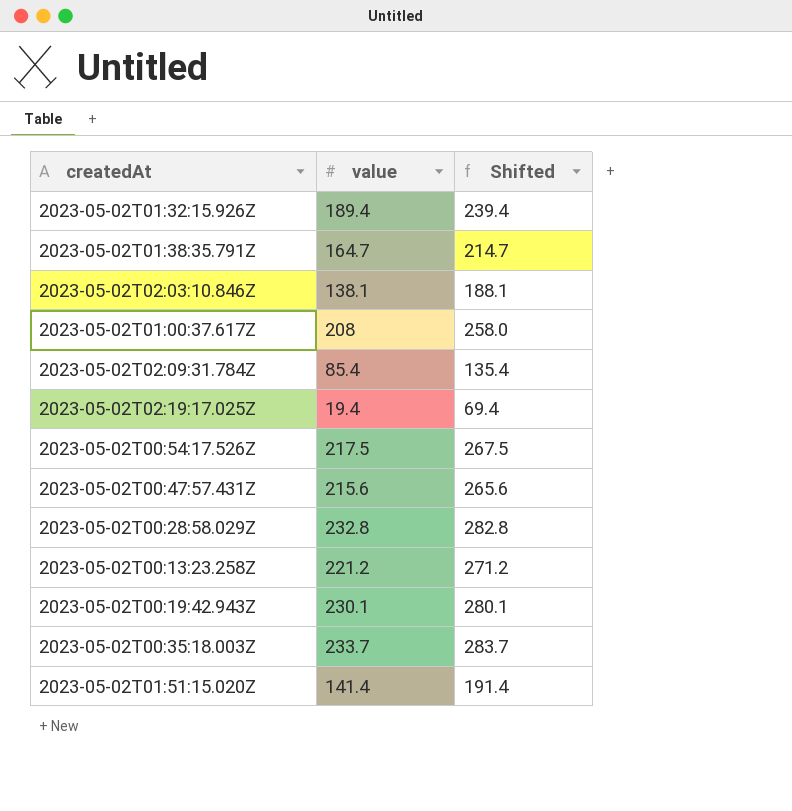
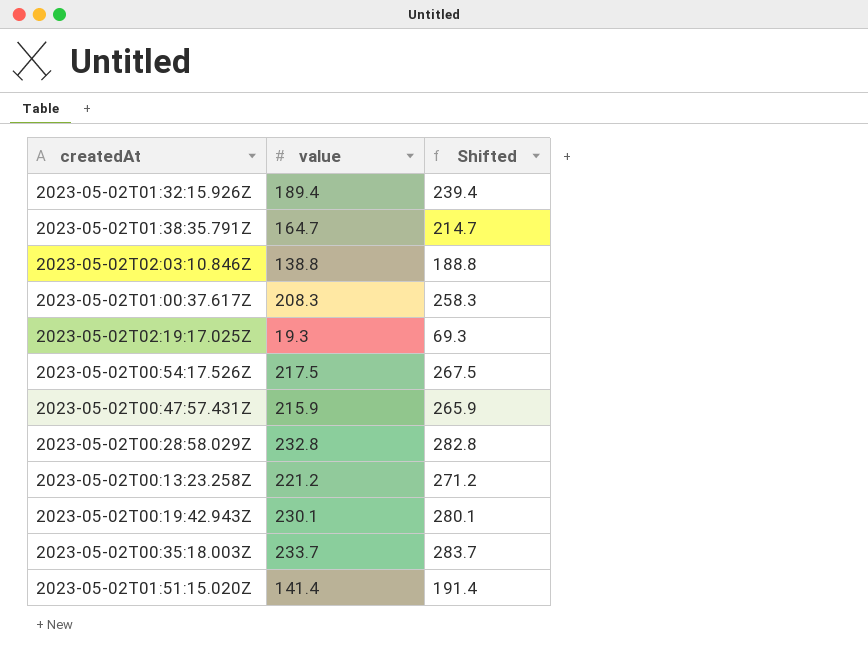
row 2023-05-02T02:09:31.784Z: 85.4 | 135.4 -> none
2023-05-02T02:03:10.846Z | value: 138.1 -> 138.8
2023-05-02T02:03:10.846Z | Shifted: 188.1 -> 188.8
2023-05-02T01:00:37.617Z | value: 208 -> 208.3
2023-05-02T01:00:37.617Z | Shifted: 258.0 -> 258.3
2023-05-02T02:19:17.025Z | value: 19.4 -> 19.3
2023-05-02T02:19:17.025Z | Shifted: 69.4 -> 69.3
2023-05-02T00:47:57.431Z | value: 215.6 -> 215.9
2023-05-02T00:47:57.431Z | Shifted: 265.6 -> 265.9

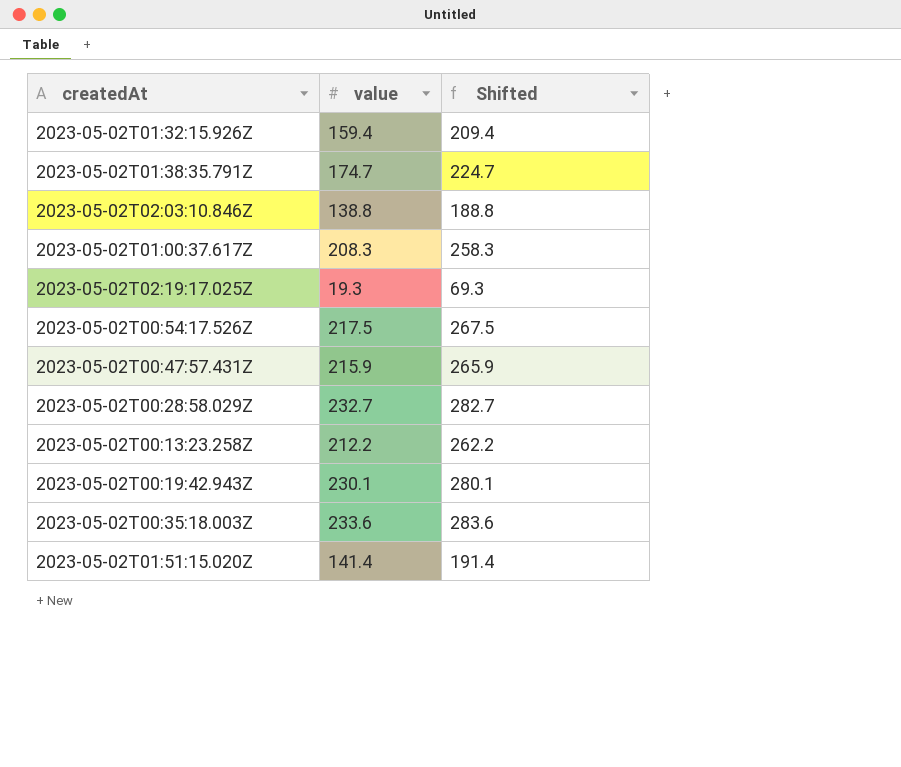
2023-05-02T01:32:15.926Z | value: 189.4 -> 159.4
2023-05-02T01:32:15.926Z | Shifted: 239.4 -> 209.4
2023-05-02T01:38:35.791Z | value: 164.7 -> 174.7
2023-05-02T01:38:35.791Z | Shifted: 214.7 -> 224.7
2023-05-02T00:28:58.029Z | value: 232.8 -> 232.7
2023-05-02T00:28:58.029Z | Shifted: 282.8 -> 282.7
2023-05-02T00:13:23.258Z | value: 221.2 -> 212.2
2023-05-02T00:13:23.258Z | Shifted: 271.2 -> 262.2
2023-05-02T00:35:18.003Z | value: 233.7 -> 233.6
2023-05-02T00:35:18.003Z | Shifted: 283.7 -> 283.6

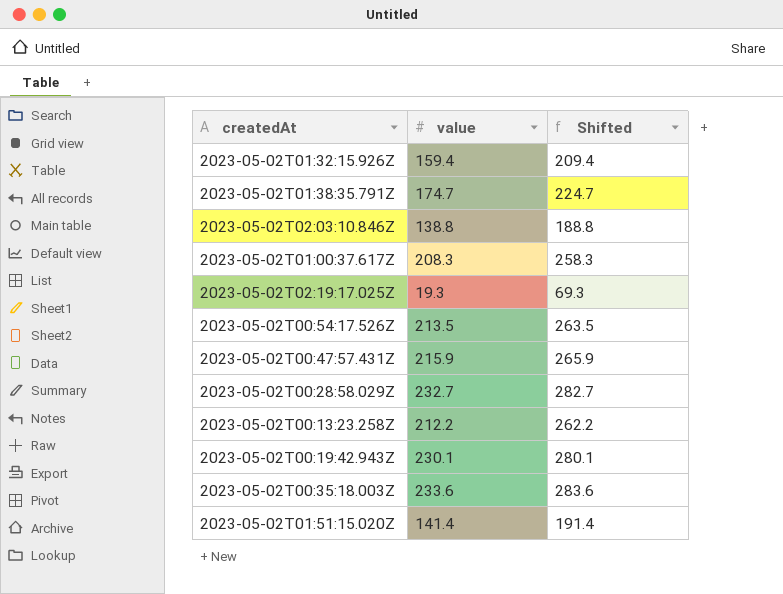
2023-05-02T00:54:17.526Z | value: 217.5 -> 213.5
2023-05-02T00:54:17.526Z | Shifted: 267.5 -> 263.5

